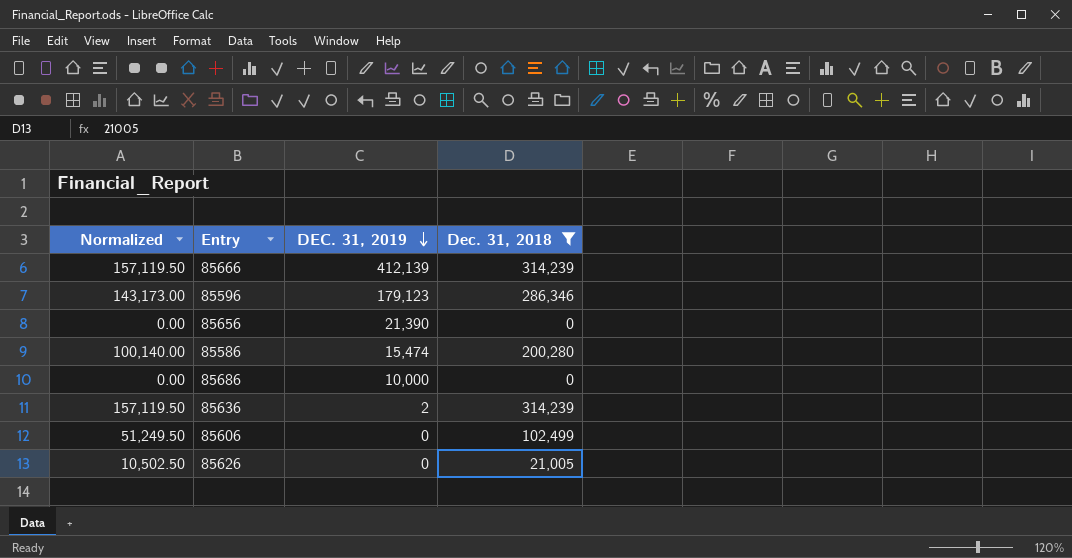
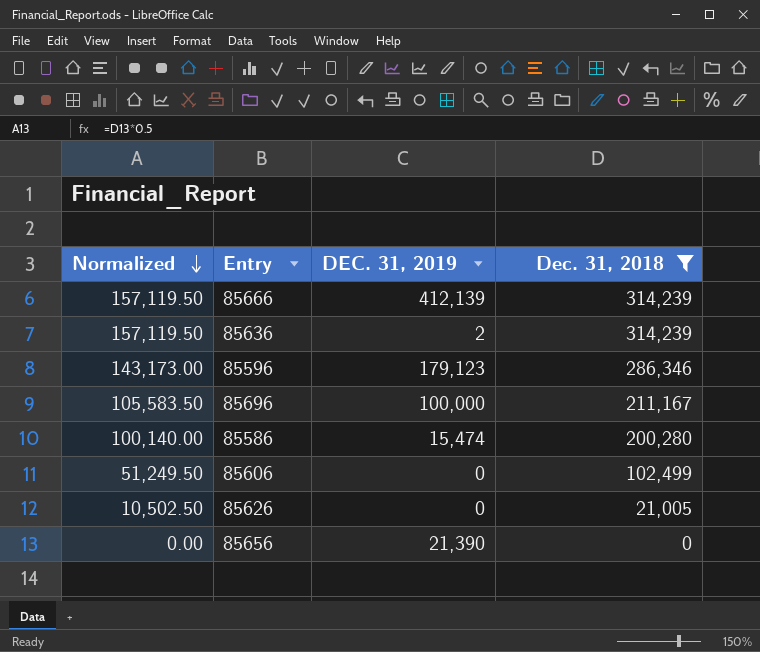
row order: DEC. 31, 2019 descending -> Normalized descending
row 85686: 0.00 | 10,000 | 0 -> none
row 85696: none -> 105,583.50 | 100,000 | 211,167

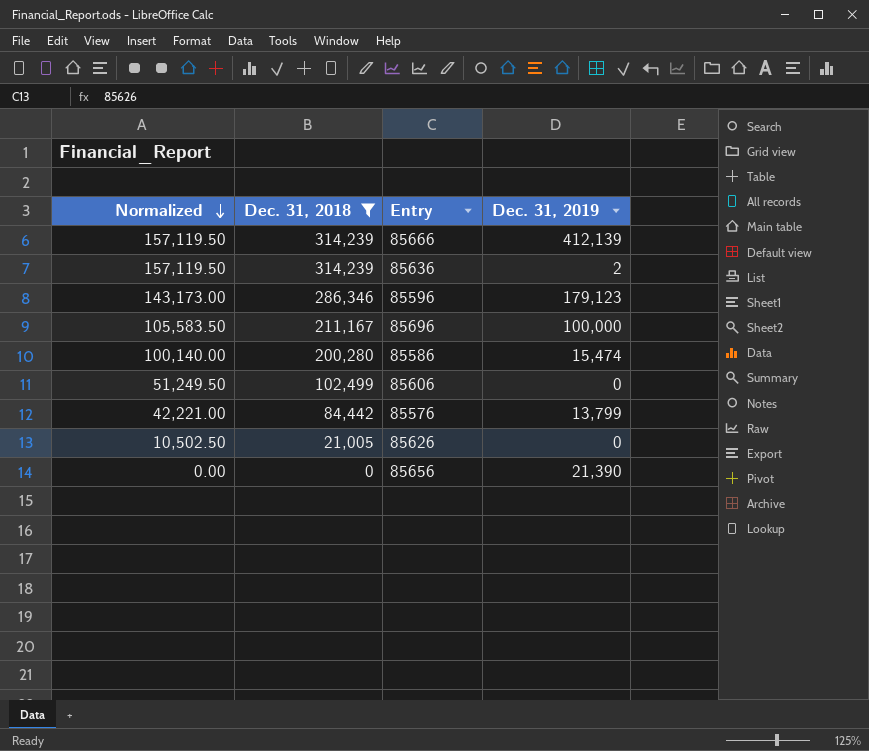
column Dec. 31, 2018 | position: 4 -> 2
column name: DEC. 31, 2019 -> Dec. 31, 2019
row 85576: none -> 42,221.00 | 84,442 | 13,799

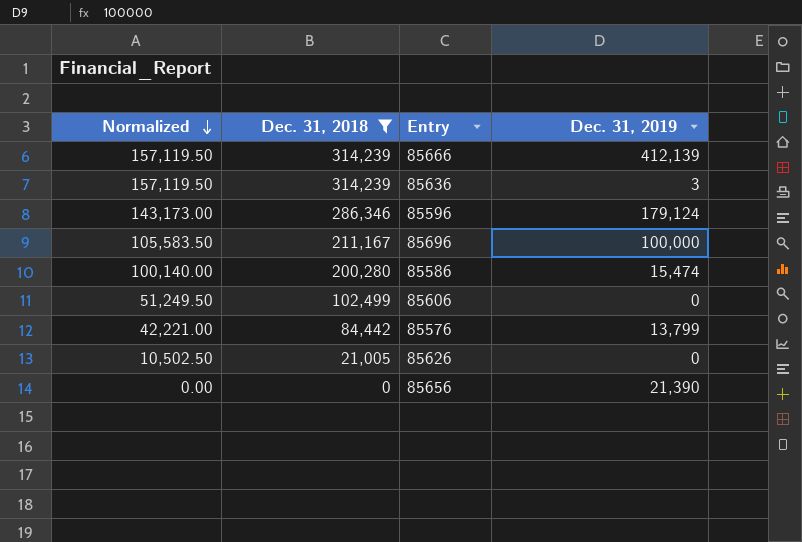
85636 | Dec. 31, 2019: 2 -> 3
85596 | Dec. 31, 2019: 179,123 -> 179,124

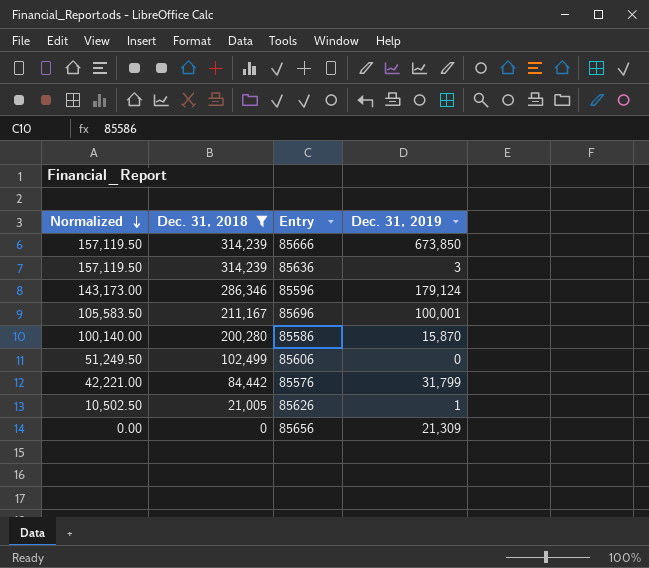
85666 | Dec. 31, 2019: 412,139 -> 673,850
85696 | Dec. 31, 2019: 100,000 -> 100,001
85586 | Dec. 31, 2019: 15,474 -> 15,870
85576 | Dec. 31, 2019: 13,799 -> 31,799
85626 | Dec. 31, 2019: 0 -> 1
85656 | Dec. 31, 2019: 21,390 -> 21,309

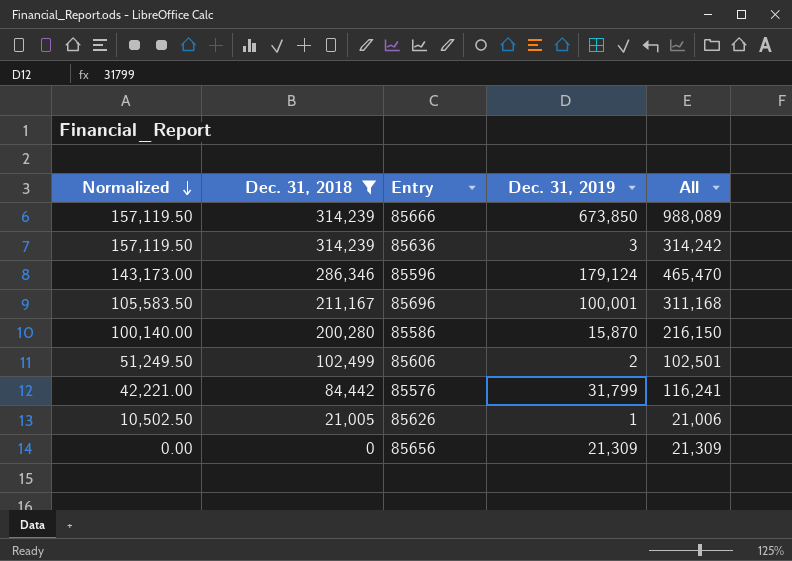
column All | formula: none -> [Dec. 31, 2018] + [Dec. 31, 2019]
85606 | Dec. 31, 2019: 0 -> 2

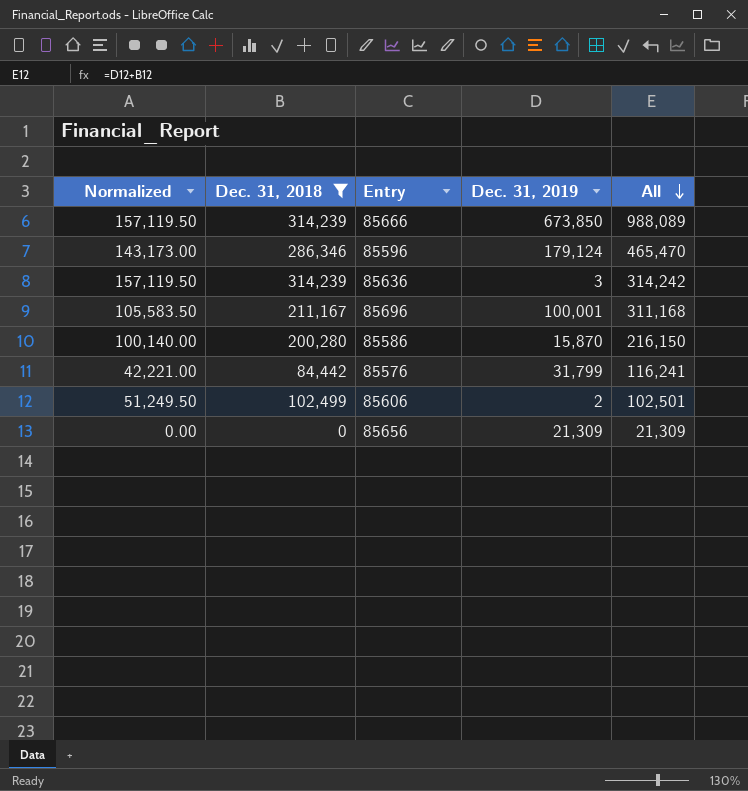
row order: Normalized descending -> All descending
row 85626: 10,502.50 | 21,005 | 1 | 21,006 -> none

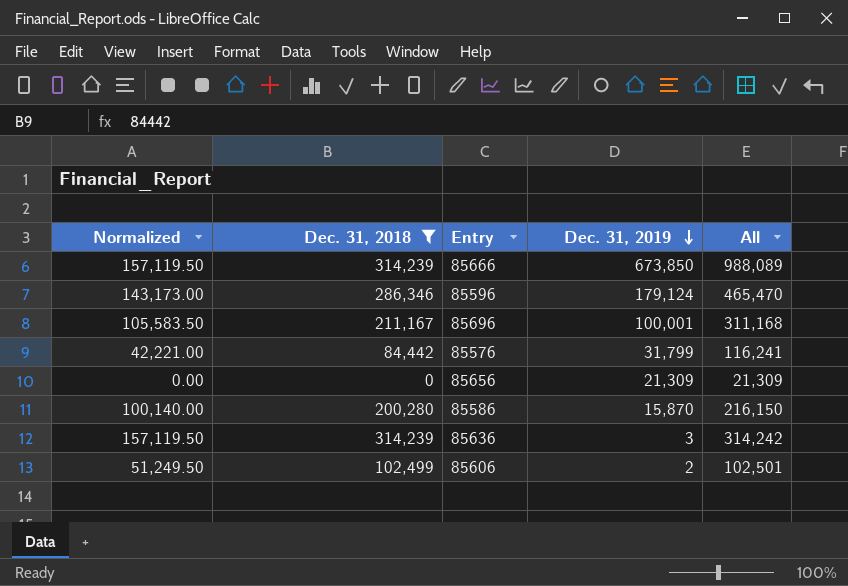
row order: All descending -> Dec. 31, 2019 descending

